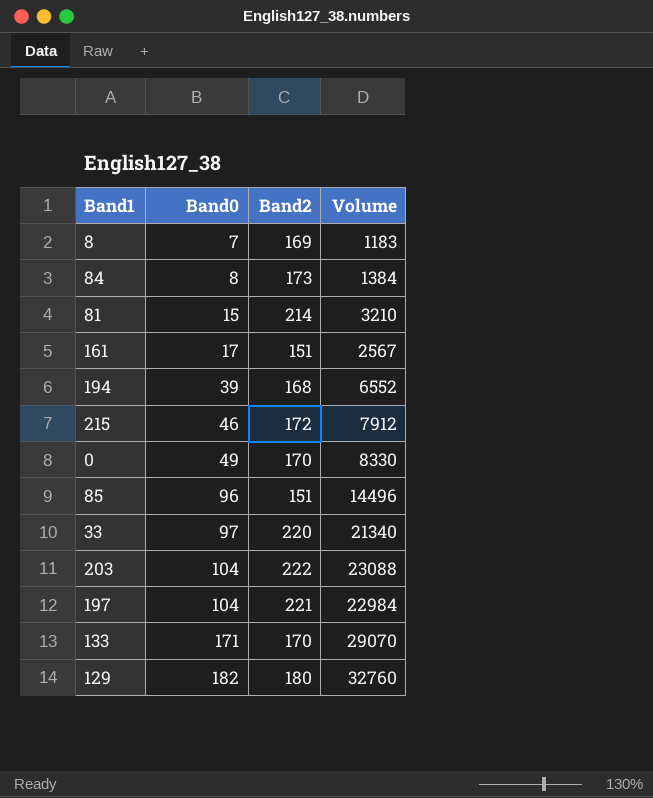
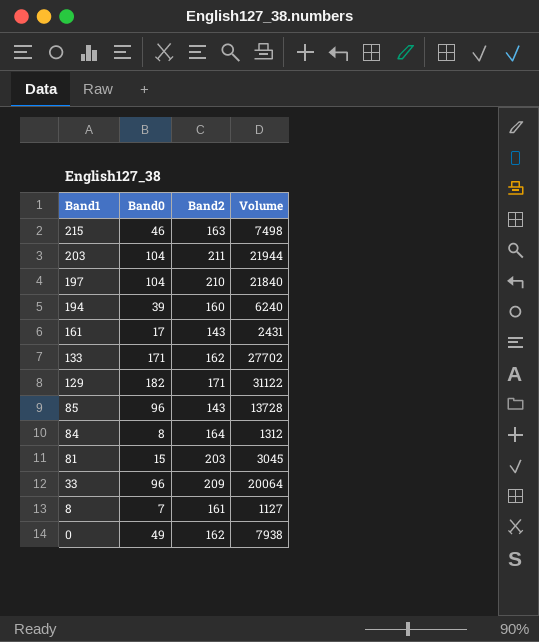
row order: Band0 ascending -> Band1 descending
215 | Band2: 172 -> 163
215 | Volume: 7912 -> 7498
203 | Band2: 222 -> 211
203 | Volume: 23088 -> 21944
197 | Band2: 221 -> 210
197 | Volume: 22984 -> 21840
194 | Band2: 168 -> 160
194 | Volume: 6552 -> 6240
161 | Band2: 151 -> 143
161 | Volume: 2567 -> 2431
133 | Band2: 170 -> 162
133 | Volume: 29070 -> 27702
129 | Band2: 180 -> 171
129 | Volume: 32760 -> 31122
85 | Band2: 151 -> 143
85 | Volume: 14496 -> 13728
84 | Band2: 173 -> 164
84 | Volume: 1384 -> 1312
81 | Band2: 214 -> 203
81 | Volume: 3210 -> 3045
33 | Band0: 97 -> 96
33 | Band2: 220 -> 209
33 | Volume: 21340 -> 20064
8 | Band2: 169 -> 161
8 | Volume: 1183 -> 1127
0 | Band2: 170 -> 162
0 | Volume: 8330 -> 7938

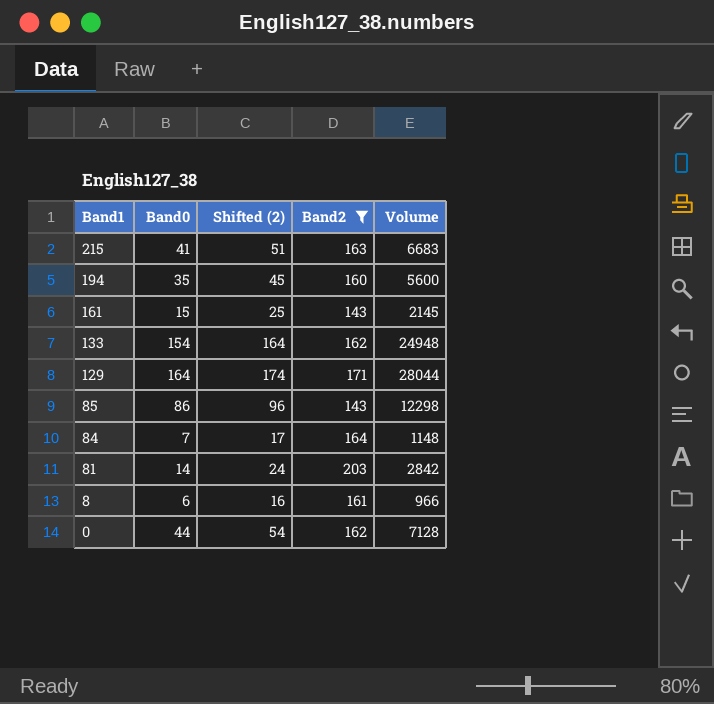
filter: none -> Band2 <= 203
column Shifted (2) | formula: none -> [Band0] + 10
215 | Band0: 46 -> 41
215 | Volume: 7498 -> 6683
194 | Band0: 39 -> 35
194 | Volume: 6240 -> 5600
161 | Band0: 17 -> 15
161 | Volume: 2431 -> 2145
133 | Band0: 171 -> 154
133 | Volume: 27702 -> 24948
129 | Band0: 182 -> 164
129 | Volume: 31122 -> 28044
85 | Band0: 96 -> 86
85 | Volume: 13728 -> 12298
84 | Band0: 8 -> 7
84 | Volume: 1312 -> 1148
81 | Band0: 15 -> 14
81 | Volume: 3045 -> 2842
8 | Band0: 7 -> 6
8 | Volume: 1127 -> 966
0 | Band0: 49 -> 44
0 | Volume: 7938 -> 7128

